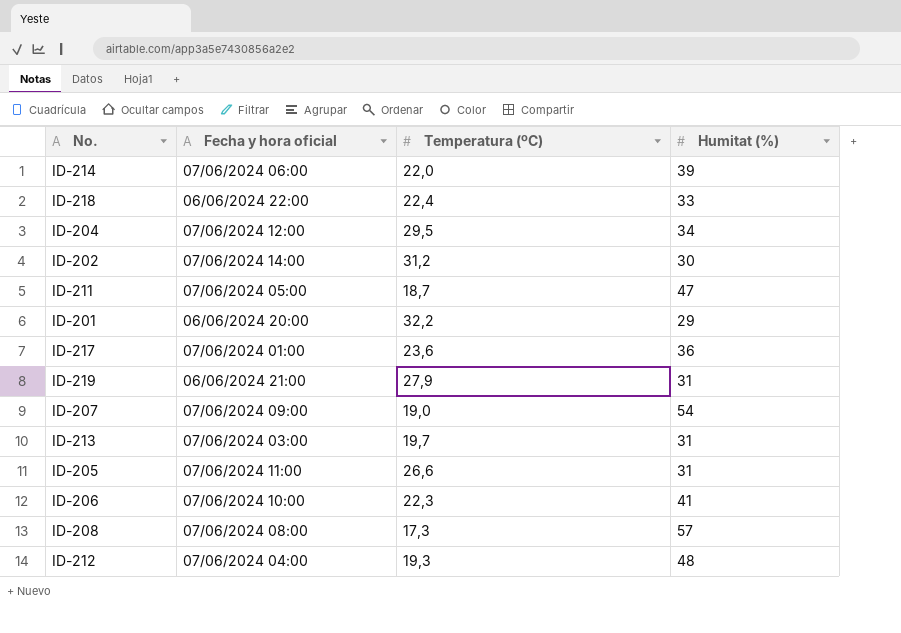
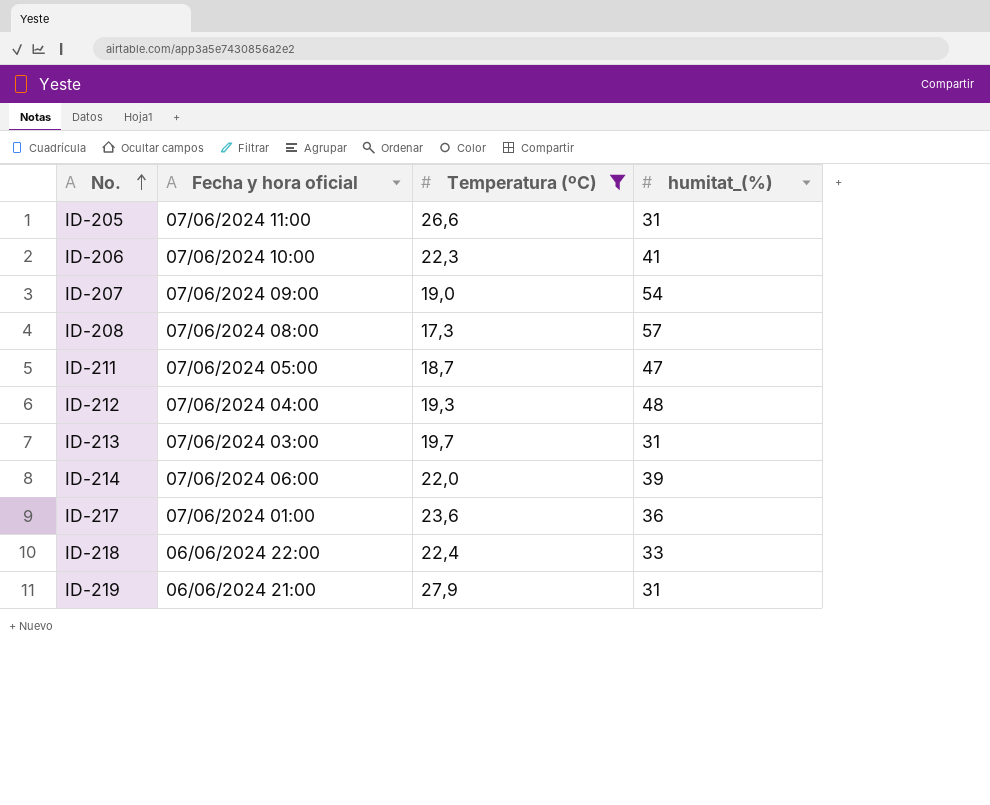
filter: none -> Temperatura (ºC) <= 27,9
row order: none -> No. ascending
column name: Humitat (%) -> humitat_(%)

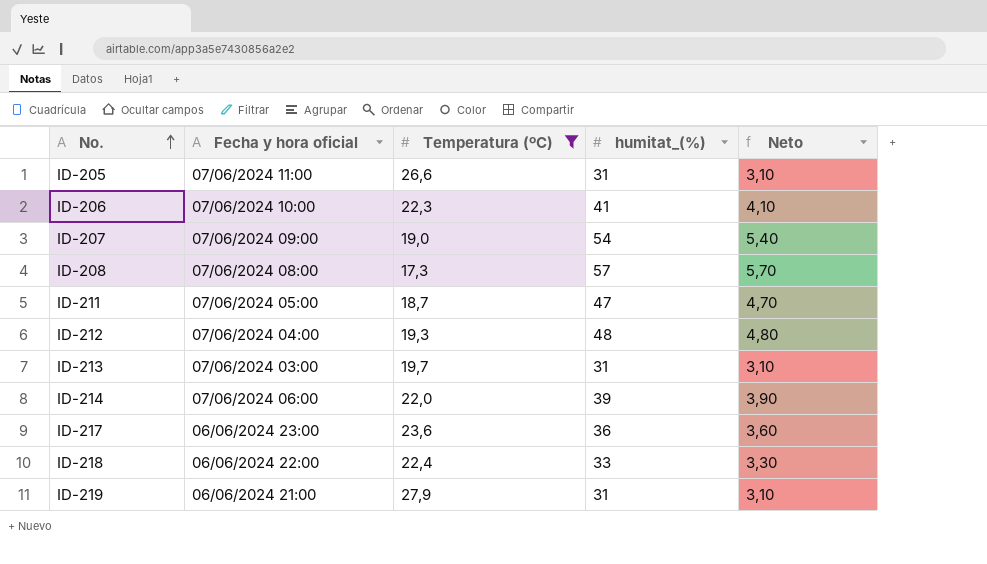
column Neto | formula: none -> [humitat_(%)] * 0,1
ID-217 | Fecha y hora oficial: 07/06/2024 01:00 -> 06/06/2024 23:00

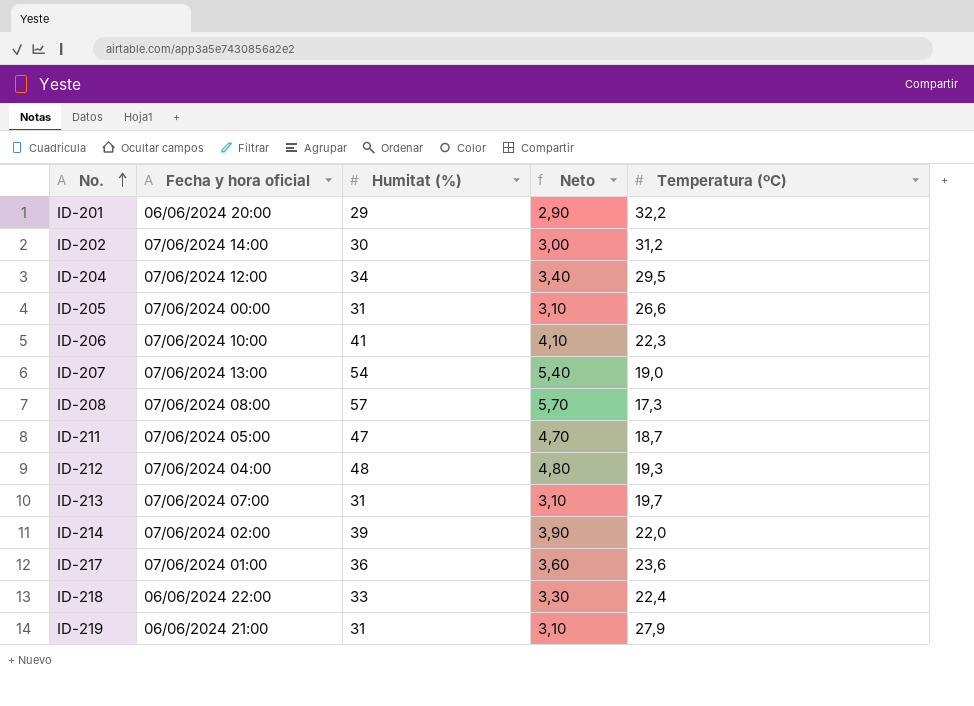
filter: Temperatura (ºC) <= 27,9 -> none
column name: humitat_(%) -> Humitat (%)
column Temperatura (ºC) | position: 3 -> 5
ID-205 | Fecha y hora oficial: 07/06/2024 11:00 -> 07/06/2024 00:00
ID-207 | Fecha y hora oficial: 07/06/2024 09:00 -> 07/06/2024 13:00
ID-213 | Fecha y hora oficial: 07/06/2024 03:00 -> 07/06/2024 07:00
ID-214 | Fecha y hora oficial: 07/06/2024 06:00 -> 07/06/2024 02:00
ID-217 | Fecha y hora oficial: 06/06/2024 23:00 -> 07/06/2024 01:00

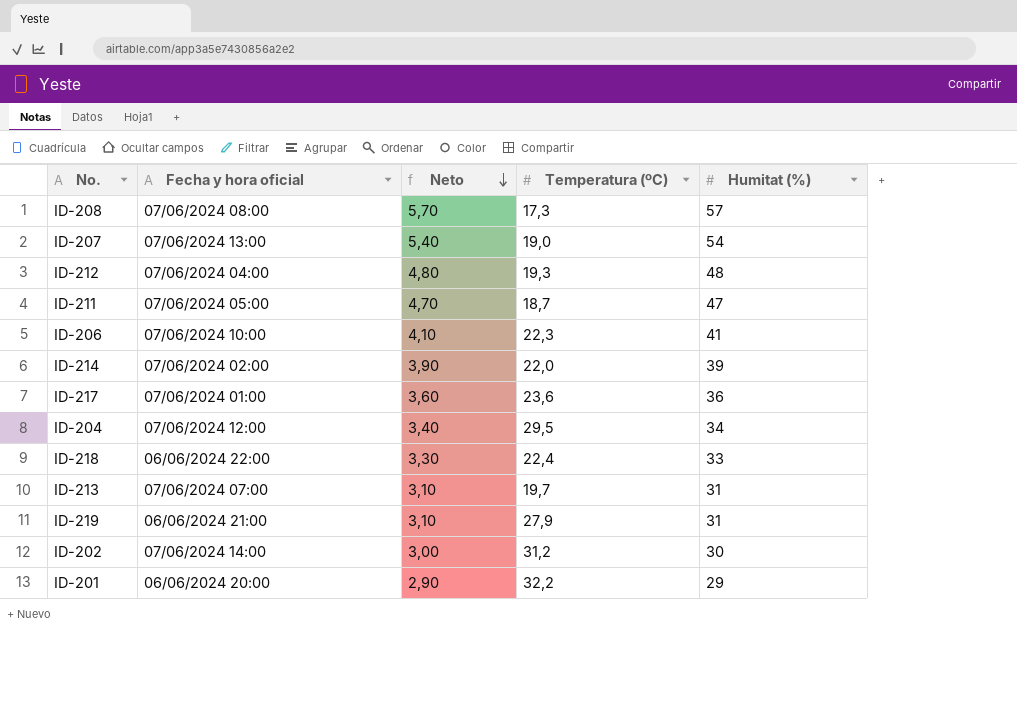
row order: No. ascending -> Neto descending
column Humitat (%) | position: 3 -> 5
row ID-205: 07/06/2024 00:00 | 31 | 3,10 | 26,6 -> none

